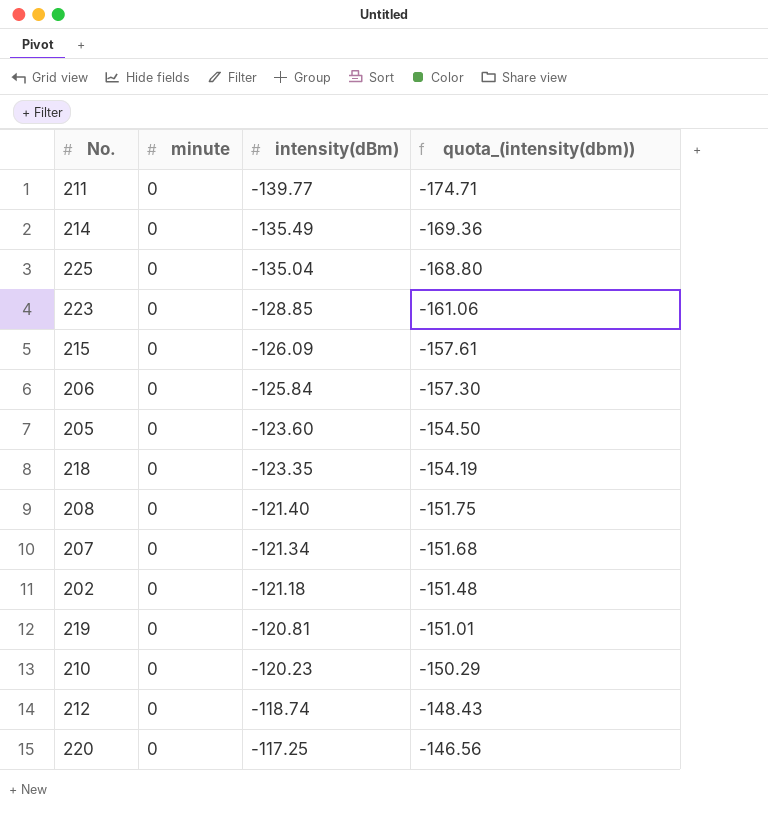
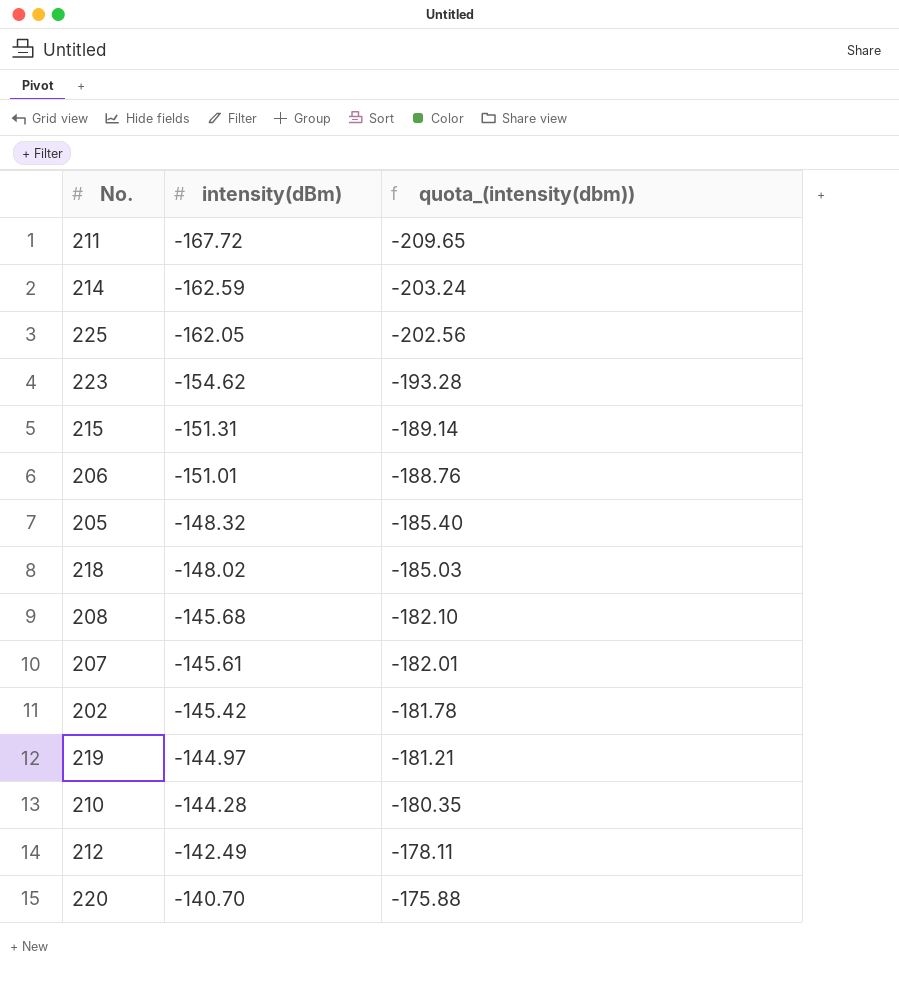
column minute | position: 2 -> none
211 | intensity(dBm): -139.77 -> -167.72
211 | quota_(intensity(dbm)): -174.71 -> -209.65
214 | intensity(dBm): -135.49 -> -162.59
214 | quota_(intensity(dbm)): -169.36 -> -203.24
225 | intensity(dBm): -135.04 -> -162.05
225 | quota_(intensity(dbm)): -168.80 -> -202.56
223 | intensity(dBm): -128.85 -> -154.62
223 | quota_(intensity(dbm)): -161.06 -> -193.28
215 | intensity(dBm): -126.09 -> -151.31
215 | quota_(intensity(dbm)): -157.61 -> -189.14
206 | intensity(dBm): -125.84 -> -151.01
206 | quota_(intensity(dbm)): -157.30 -> -188.76
205 | intensity(dBm): -123.60 -> -148.32
205 | quota_(intensity(dbm)): -154.50 -> -185.40
218 | intensity(dBm): -123.35 -> -148.02
218 | quota_(intensity(dbm)): -154.19 -> -185.03
208 | intensity(dBm): -121.40 -> -145.68
208 | quota_(intensity(dbm)): -151.75 -> -182.10
207 | intensity(dBm): -121.34 -> -145.61
207 | quota_(intensity(dbm)): -151.68 -> -182.01
202 | intensity(dBm): -121.18 -> -145.42
202 | quota_(intensity(dbm)): -151.48 -> -181.78
219 | intensity(dBm): -120.81 -> -144.97
219 | quota_(intensity(dbm)): -151.01 -> -181.21
210 | intensity(dBm): -120.23 -> -144.28
210 | quota_(intensity(dbm)): -150.29 -> -180.35
212 | intensity(dBm): -118.74 -> -142.49
212 | quota_(intensity(dbm)): -148.43 -> -178.11
220 | intensity(dBm): -117.25 -> -140.70
220 | quota_(intensity(dbm)): -146.56 -> -175.88

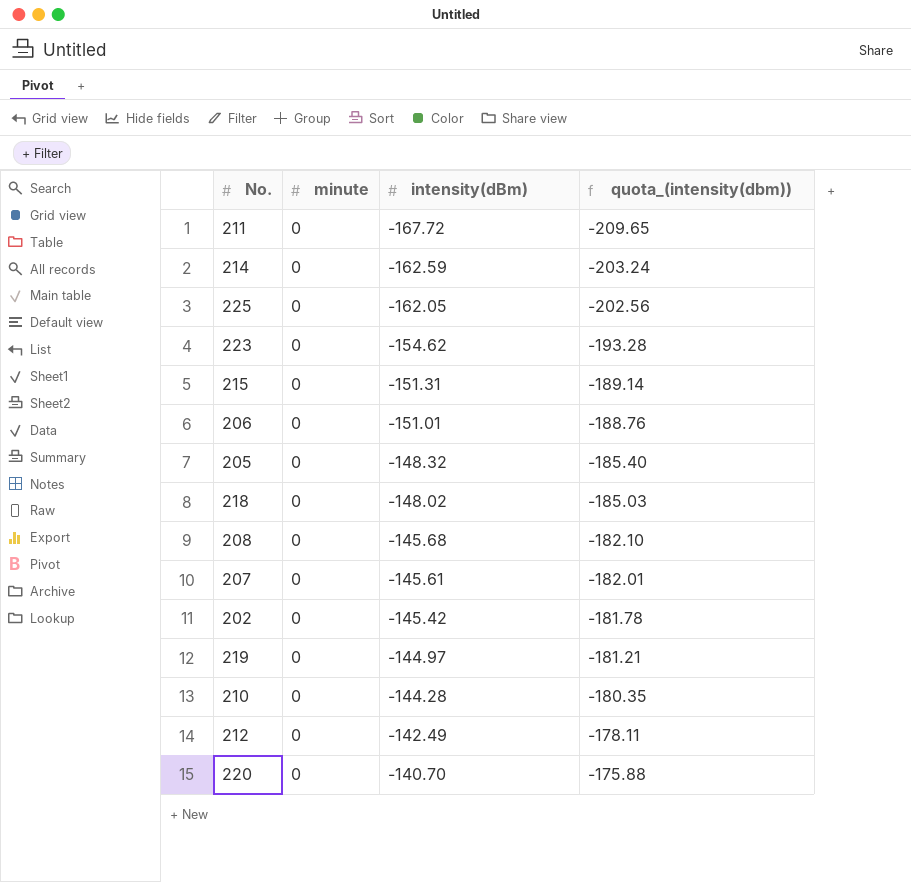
column minute | position: none -> 2

